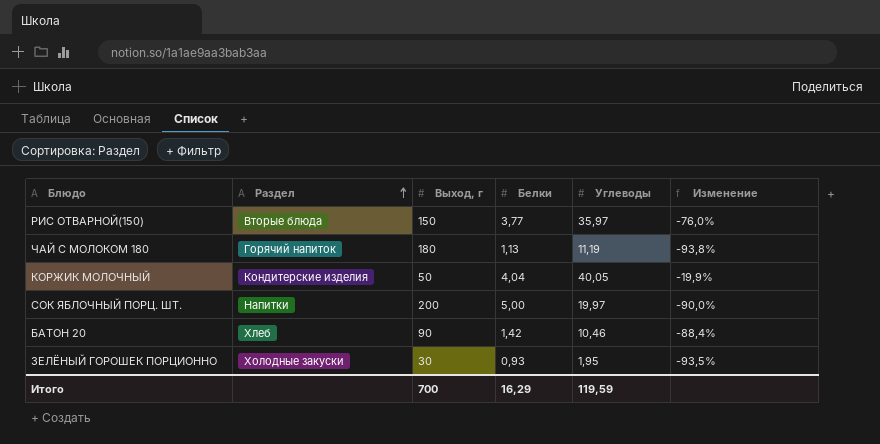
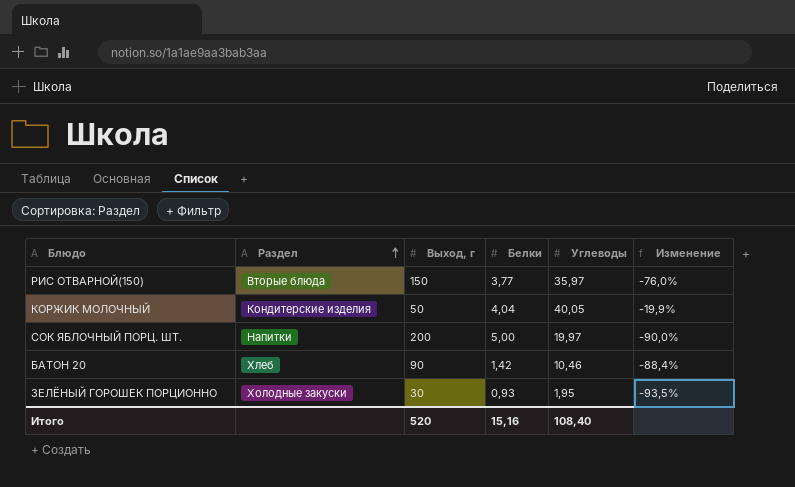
row ЧАЙ С МОЛОКОМ 180: Горячий напиток | 180 | 1,13 | 11,19 | -93,8% -> none
Итого | Выход, г: 700 -> 520
Итого | Белки: 16,29 -> 15,16
Итого | Углеводы: 119,59 -> 108,40

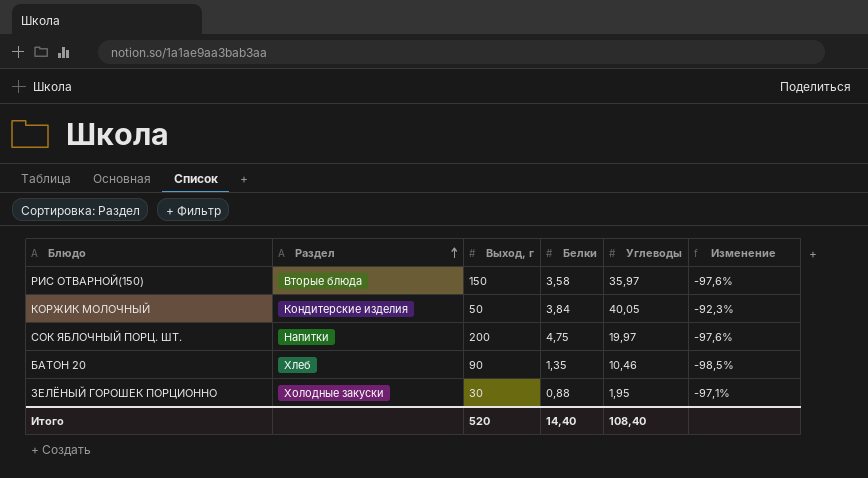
column Изменение | formula: ([Углеводы] - [Выход, г]) / [Выход, г] -> ([Белки] - [Выход, г]) / [Выход, г]
РИС ОТВАРНОЙ(150) | Белки: 3,77 -> 3,58
КОРЖИК МОЛОЧНЫЙ | Белки: 4,04 -> 3,84
СОК ЯБЛОЧНЫЙ ПОРЦ. ШТ. | Белки: 5,00 -> 4,75
БАТОН 20 | Белки: 1,42 -> 1,35
ЗЕЛЁНЫЙ ГОРОШЕК ПОРЦИОННО | Белки: 0,93 -> 0,88
Итого | Белки: 15,16 -> 14,40

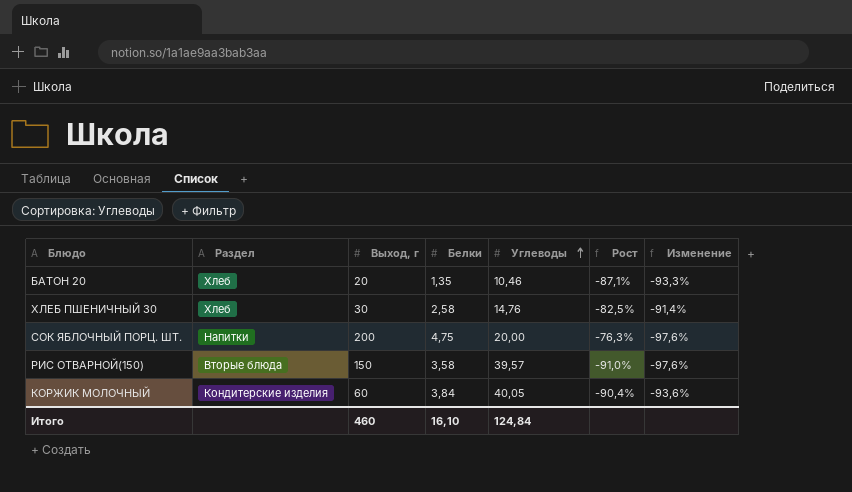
row order: Раздел ascending -> Углеводы ascending
column Рост | formula: none -> ([Белки] - [Углеводы]) / [Углеводы]
row ЗЕЛЁНЫЙ ГОРОШЕК ПОРЦИОННО: Холодные закуски | 30 | 0,88 | 1,95 | -97,1% -> none
БАТОН 20 | Выход, г: 90 -> 20
БАТОН 20 | Изменение: -98,5% -> -93,3%
row ХЛЕБ ПШЕНИЧНЫЙ 30: none -> Хлеб | 30 | 2,58 | 14,76 | -82,5% | -91,4%
СОК ЯБЛОЧНЫЙ ПОРЦ. ШТ. | Углеводы: 19,97 -> 20,00
РИС ОТВАРНОЙ(150) | Углеводы: 35,97 -> 39,57
КОРЖИК МОЛОЧНЫЙ | Выход, г: 50 -> 60
КОРЖИК МОЛОЧНЫЙ | Изменение: -92,3% -> -93,6%
Итого | Выход, г: 520 -> 460
Итого | Белки: 14,40 -> 16,10
Итого | Углеводы: 108,40 -> 124,84

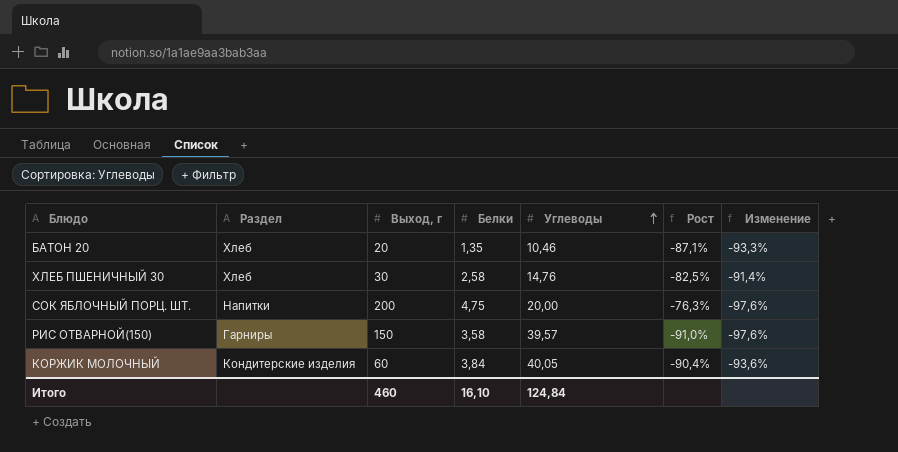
РИС ОТВАРНОЙ(150) | Раздел: Вторые блюда -> Гарниры

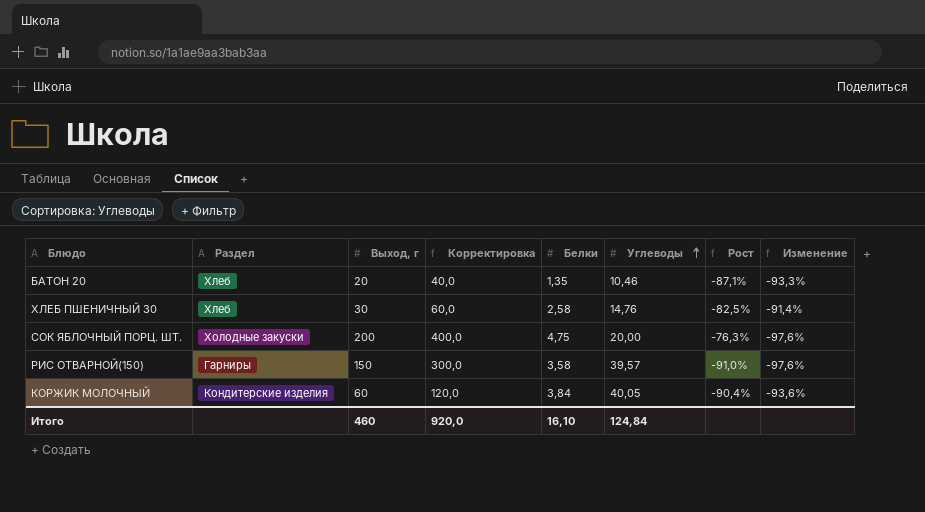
column Корректировка | formula: none -> [Выход, г] * 2
СОК ЯБЛОЧНЫЙ ПОРЦ. ШТ. | Раздел: Напитки -> Холодные закуски

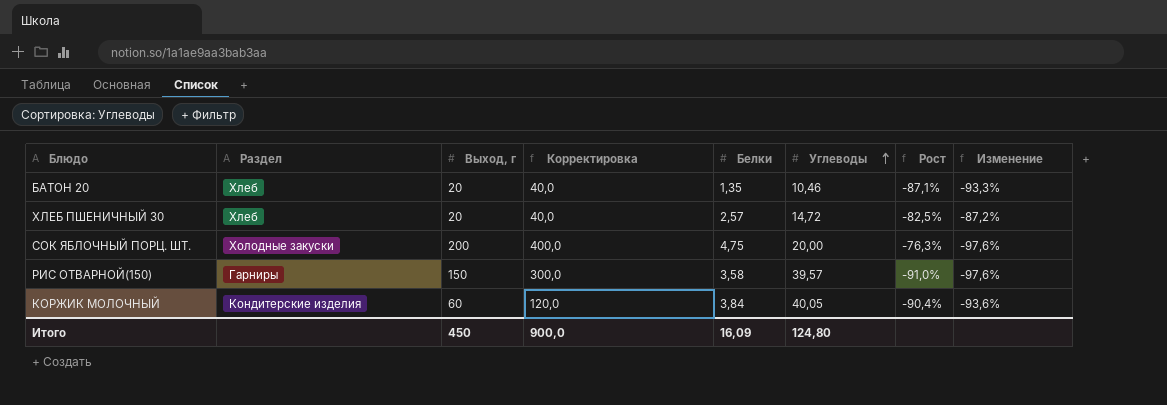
ХЛЕБ ПШЕНИЧНЫЙ 30 | Выход, г: 30 -> 20
ХЛЕБ ПШЕНИЧНЫЙ 30 | Корректировка: 60,0 -> 40,0
ХЛЕБ ПШЕНИЧНЫЙ 30 | Белки: 2,58 -> 2,57
ХЛЕБ ПШЕНИЧНЫЙ 30 | Углеводы: 14,76 -> 14,72
ХЛЕБ ПШЕНИЧНЫЙ 30 | Изменение: -91,4% -> -87,2%
Итого | Выход, г: 460 -> 450
Итого | Корректировка: 920,0 -> 900,0
Итого | Белки: 16,10 -> 16,09
Итого | Углеводы: 124,84 -> 124,80

